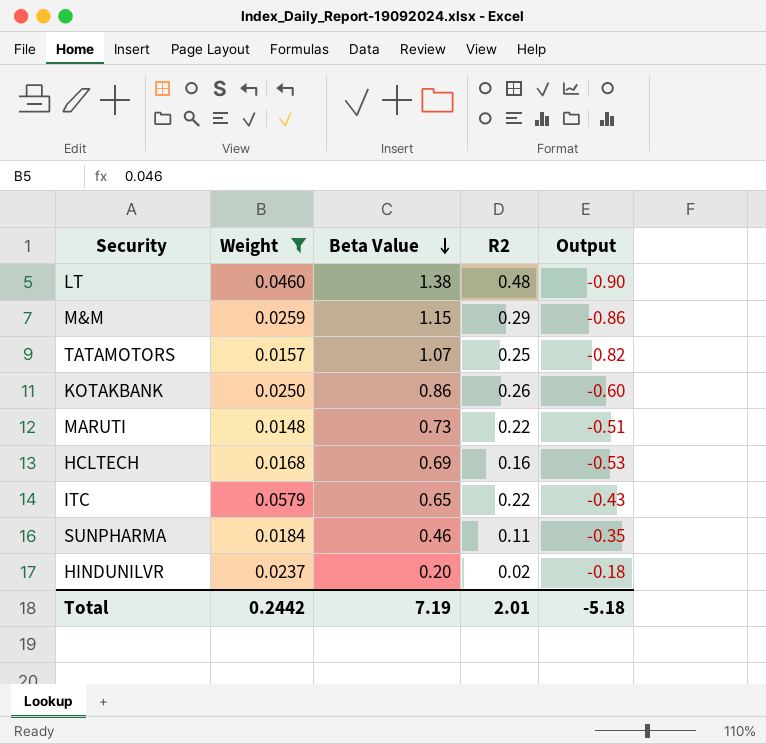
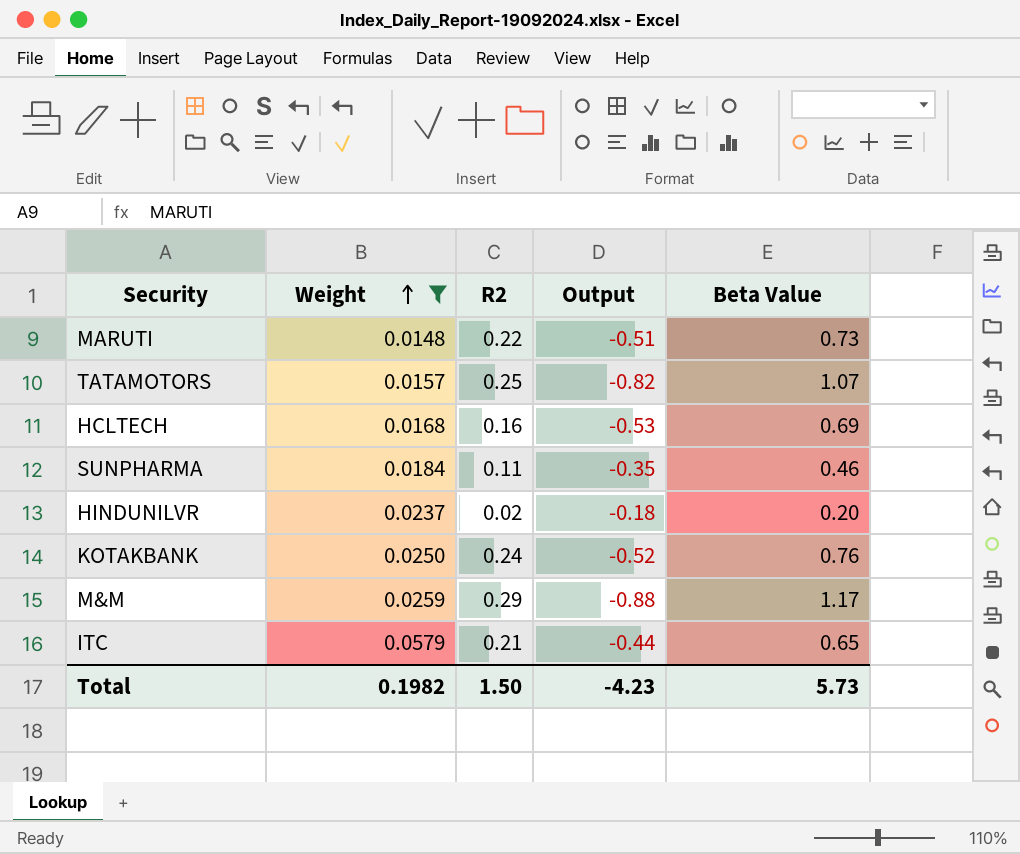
row order: Beta Value descending -> Weight ascending
column Beta Value | position: 3 -> 5
row LT: 0.0460 | 1.38 | 0.48 | -0.90 -> none
KOTAKBANK | R2: 0.26 -> 0.24
KOTAKBANK | Output: -0.60 -> -0.52
KOTAKBANK | Beta Value: 0.86 -> 0.76
M&M | Output: -0.86 -> -0.88
M&M | Beta Value: 1.15 -> 1.17
ITC | R2: 0.22 -> 0.21
ITC | Output: -0.43 -> -0.44
Total | Weight: 0.2442 -> 0.1982
Total | R2: 2.01 -> 1.50
Total | Output: -5.18 -> -4.23
Total | Beta Value: 7.19 -> 5.73

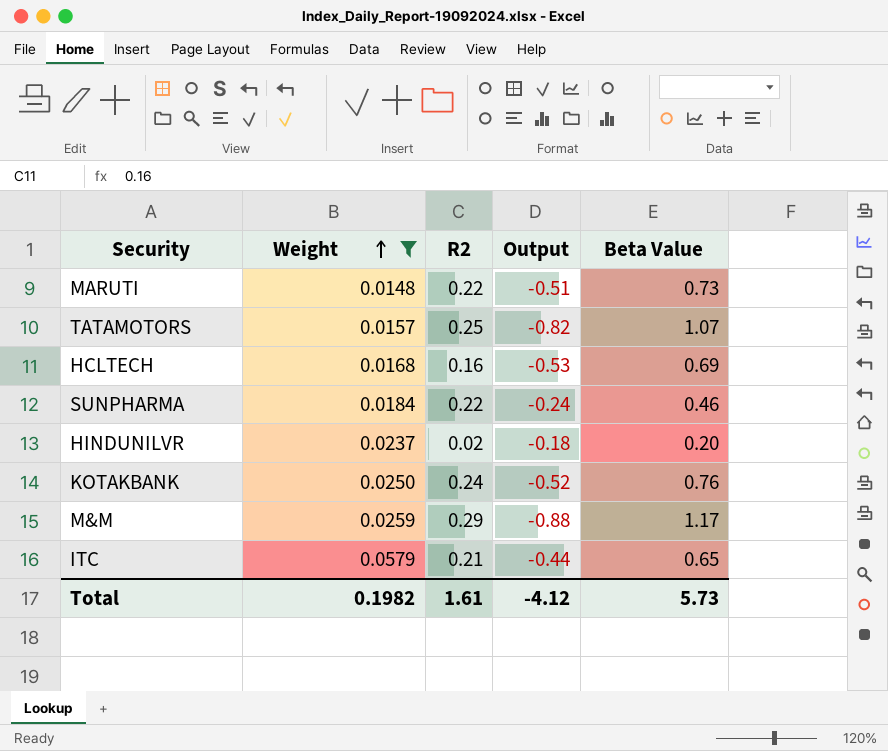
SUNPHARMA | R2: 0.11 -> 0.22
SUNPHARMA | Output: -0.35 -> -0.24
Total | R2: 1.50 -> 1.61
Total | Output: -4.23 -> -4.12

